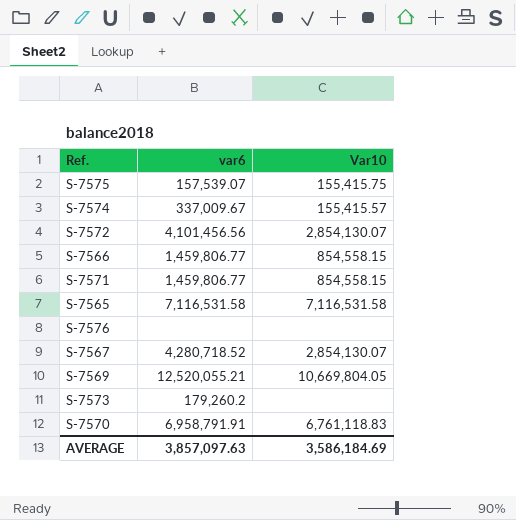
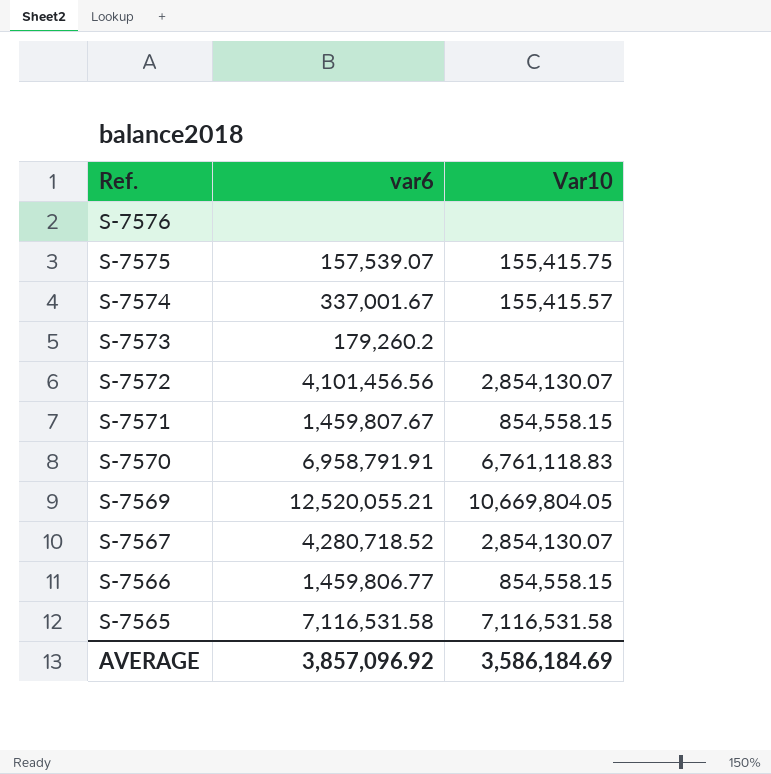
row order: none -> Ref. descending
S-7574 | var6: 337,009.67 -> 337,001.67
S-7571 | var6: 1,459,806.77 -> 1,459,807.67
AVERAGE | var6: 3,857,097.63 -> 3,857,096.92

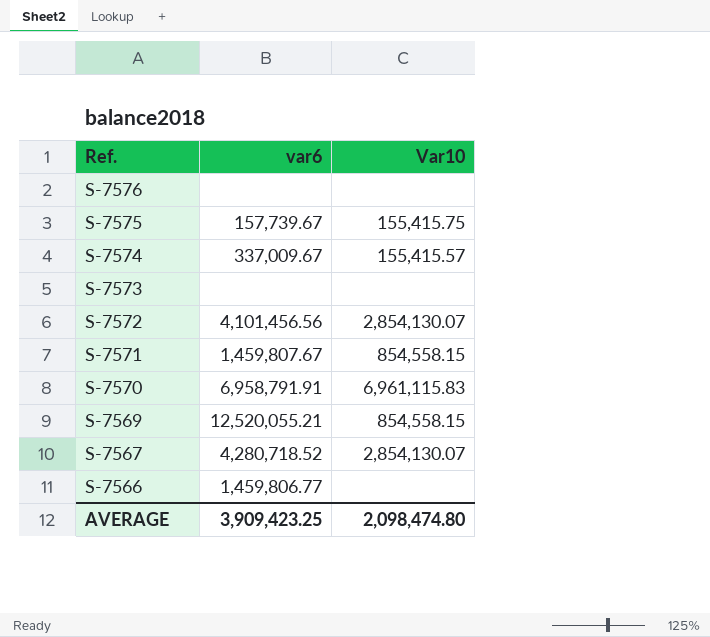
row S-7565: 7,116,531.58 | 7,116,531.58 -> none
S-7575 | var6: 157,539.07 -> 157,739.67
S-7574 | var6: 337,001.67 -> 337,009.67
S-7573 | var6: 179,260.2 -> none
S-7570 | Var10: 6,761,118.83 -> 6,961,115.83
S-7569 | Var10: 10,669,804.05 -> 854,558.15
S-7566 | Var10: 854,558.15 -> none
AVERAGE | var6: 3,857,096.92 -> 3,909,423.25
AVERAGE | Var10: 3,586,184.69 -> 2,098,474.80

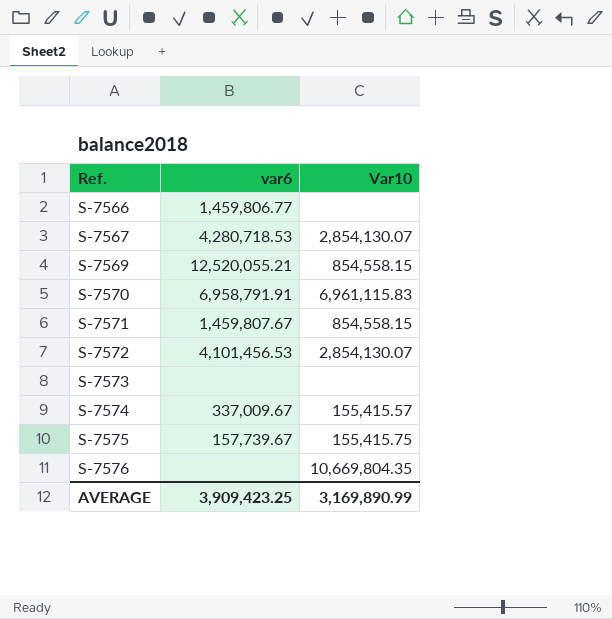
row order: Ref. descending -> Ref. ascending
S-7567 | var6: 4,280,718.52 -> 4,280,718.53
S-7572 | var6: 4,101,456.56 -> 4,101,456.53
S-7576 | Var10: none -> 10,669,804.35
AVERAGE | Var10: 2,098,474.80 -> 3,169,890.99

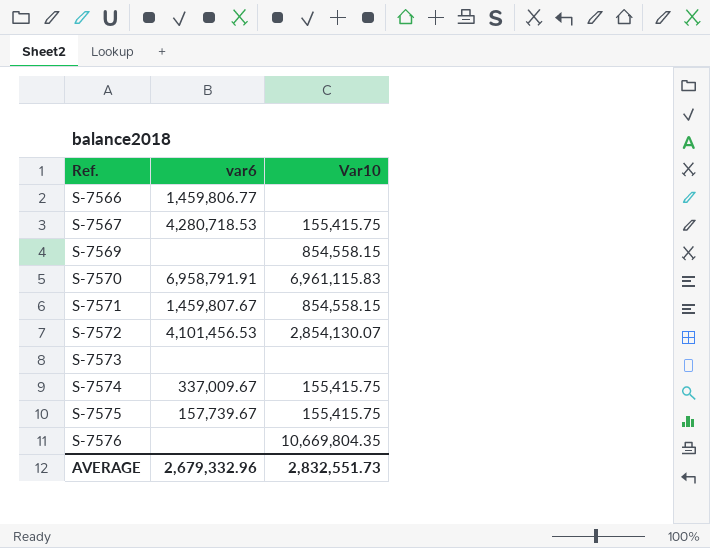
S-7567 | Var10: 2,854,130.07 -> 155,415.75
S-7569 | var6: 12,520,055.21 -> none
S-7574 | Var10: 155,415.57 -> 155,415.75
AVERAGE | var6: 3,909,423.25 -> 2,679,332.96
AVERAGE | Var10: 3,169,890.99 -> 2,832,551.73

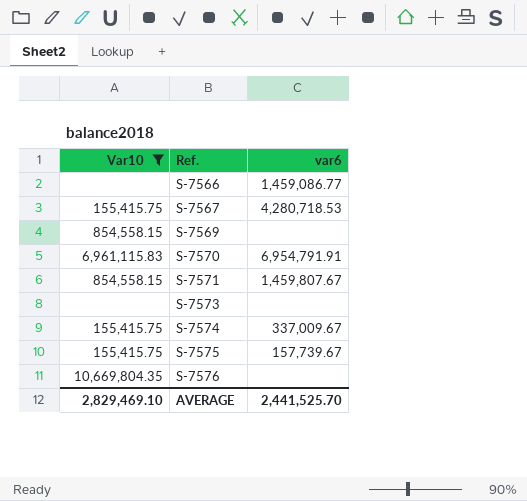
filter: none -> Var10 != 2,854,130.07
column Var10 | position: 3 -> 1
S-7566 | var6: 1,459,806.77 -> 1,459,086.77
S-7570 | var6: 6,958,791.91 -> 6,954,791.91
AVERAGE | Var10: 2,832,551.73 -> 2,829,469.10
AVERAGE | var6: 2,679,332.96 -> 2,441,525.70

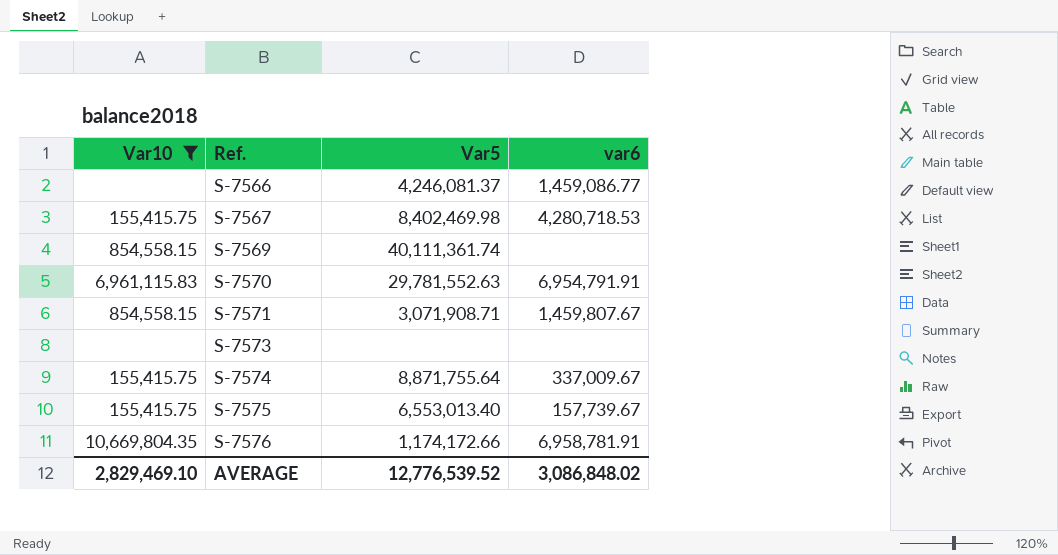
column Var5 | position: none -> 3
S-7576 | var6: none -> 6,958,781.91
AVERAGE | var6: 2,441,525.70 -> 3,086,848.02

